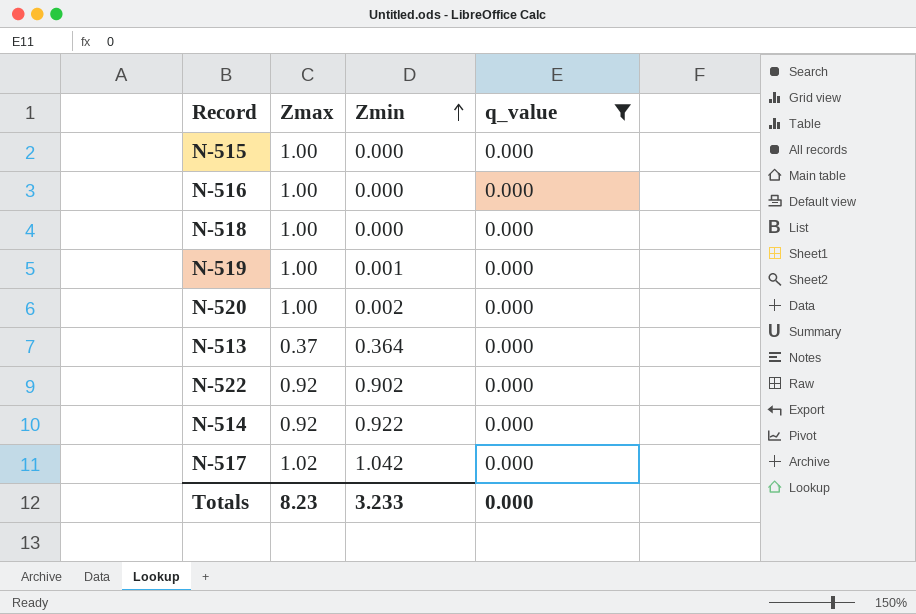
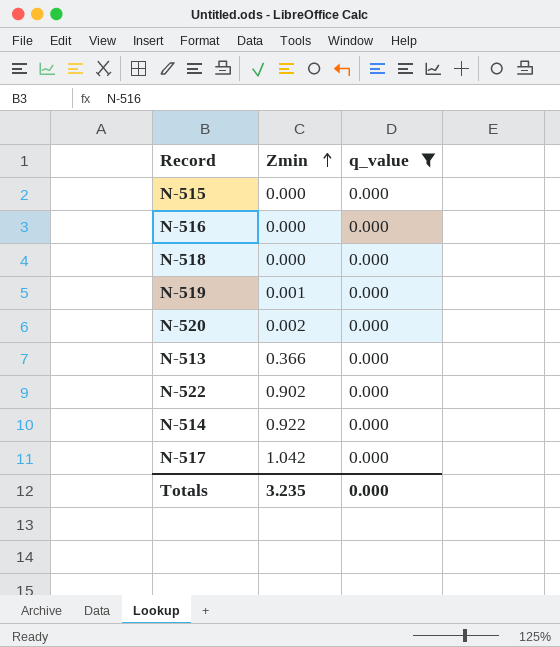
column Zmax | position: 2 -> none
N-513 | Zmin: 0.364 -> 0.366
Totals | Zmin: 3.233 -> 3.235

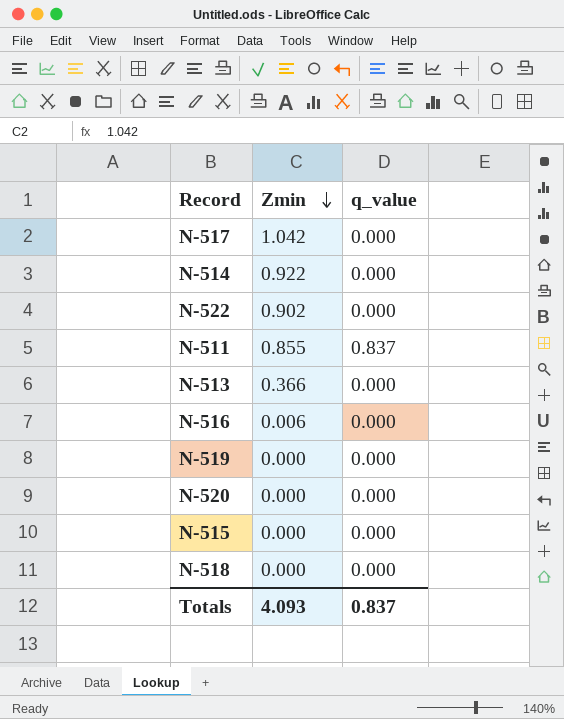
filter: q_value = 0.000 -> none
row order: Zmin ascending -> Zmin descending
N-516 | Zmin: 0.000 -> 0.006
N-519 | Zmin: 0.001 -> 0.000
N-520 | Zmin: 0.002 -> 0.000
Totals | Zmin: 3.235 -> 4.093
Totals | q_value: 0.000 -> 0.837

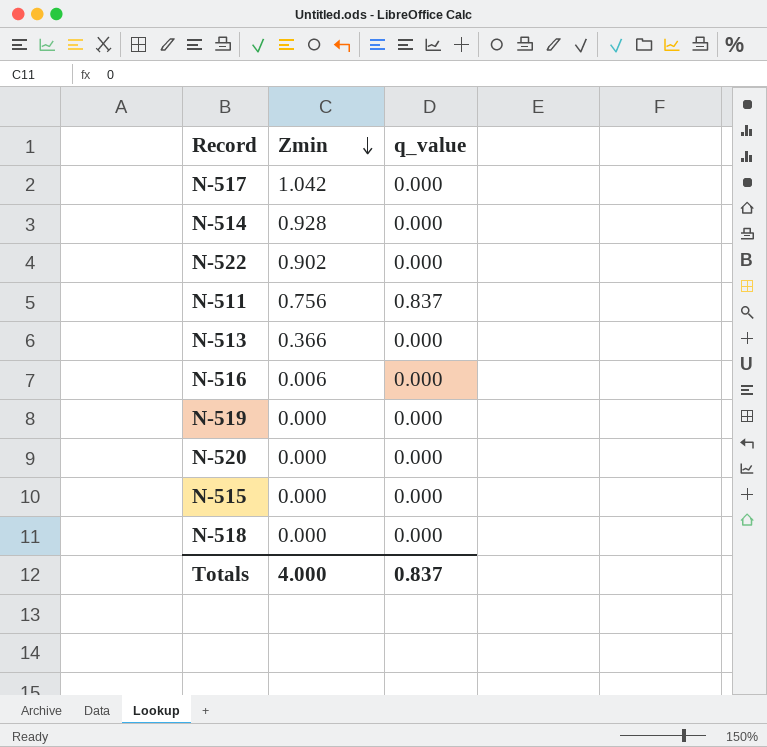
N-514 | Zmin: 0.922 -> 0.928
N-511 | Zmin: 0.855 -> 0.756
Totals | Zmin: 4.093 -> 4.000

